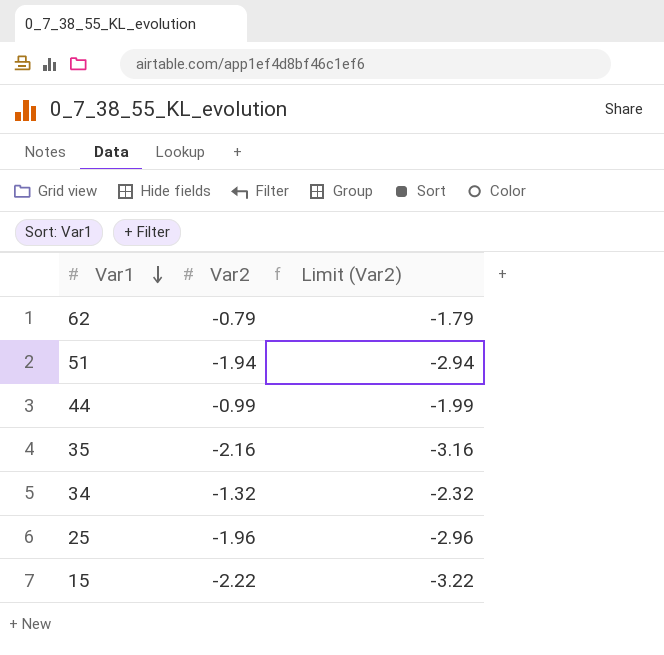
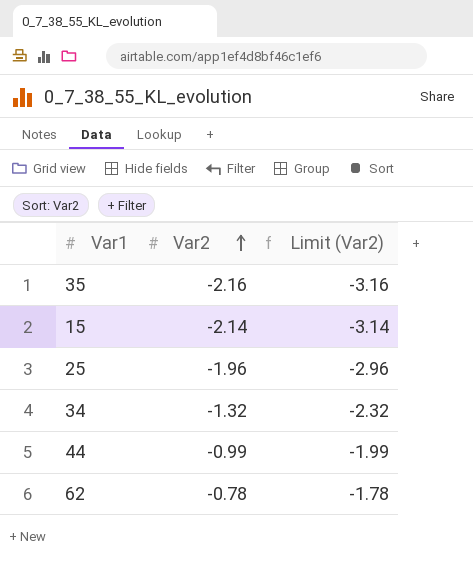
row order: Var1 descending -> Var2 ascending
row 51: -1.94 | -2.94 -> none
15 | Var2: -2.22 -> -2.14
15 | Limit (Var2): -3.22 -> -3.14
62 | Var2: -0.79 -> -0.78
62 | Limit (Var2): -1.79 -> -1.78

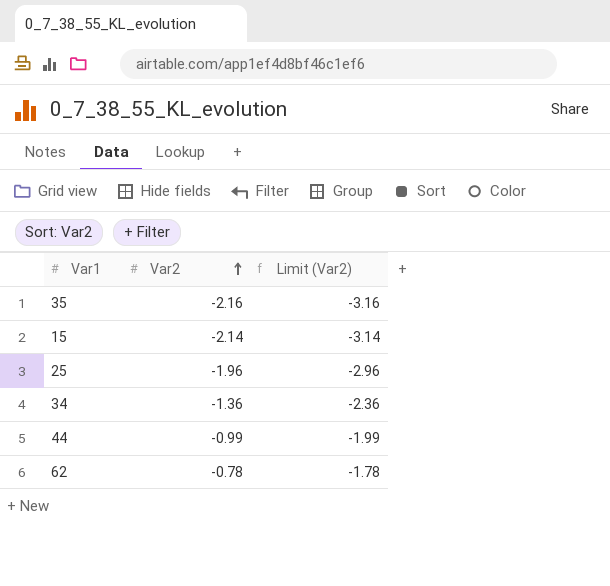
34 | Var2: -1.32 -> -1.36
34 | Limit (Var2): -2.32 -> -2.36

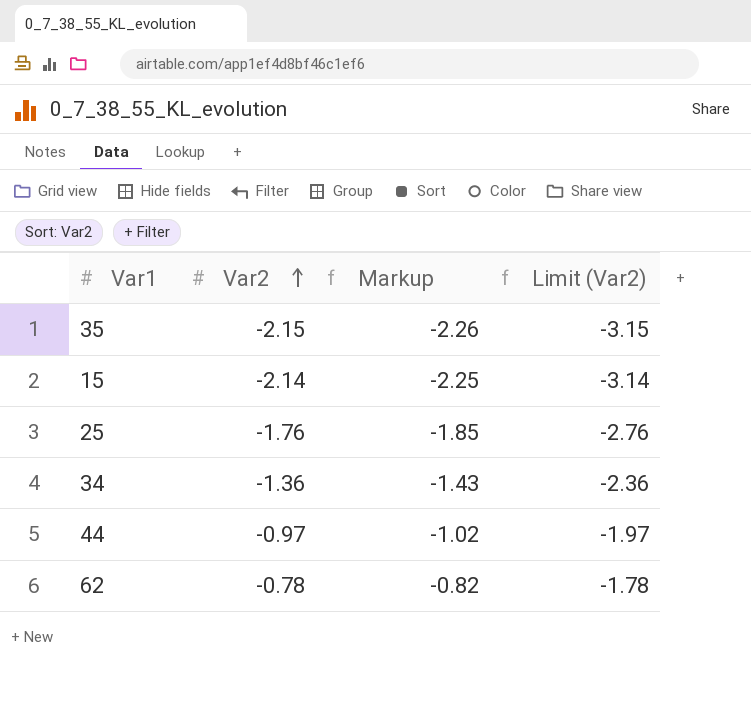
column Markup | formula: none -> [Var2] * 1.05
35 | Var2: -2.16 -> -2.15
35 | Limit (Var2): -3.16 -> -3.15
25 | Var2: -1.96 -> -1.76
25 | Limit (Var2): -2.96 -> -2.76
44 | Var2: -0.99 -> -0.97
44 | Limit (Var2): -1.99 -> -1.97

